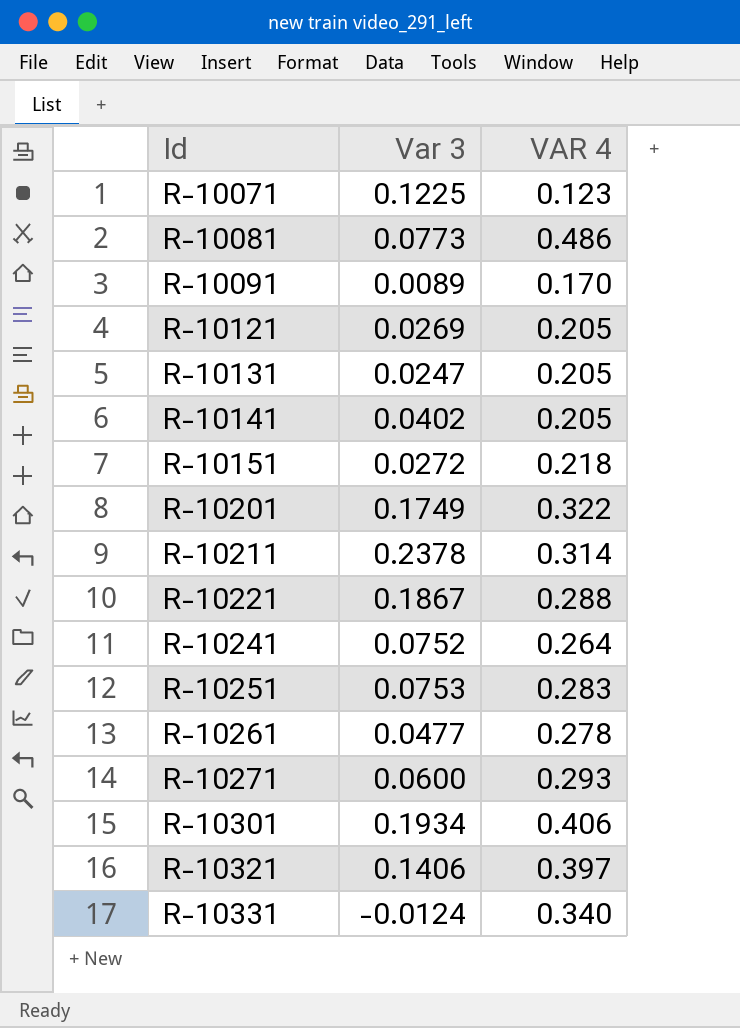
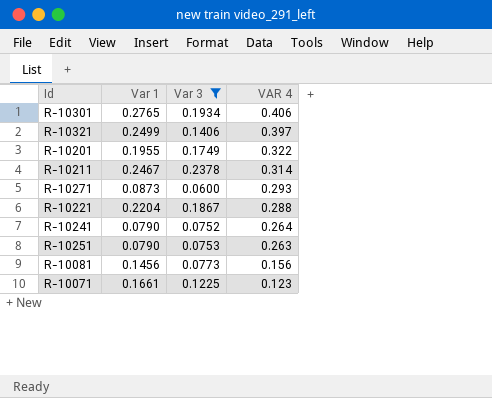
filter: none -> Var 3 >= 0.0600
row order: Id ascending -> VAR 4 descending
column Var 1 | position: none -> 2
R-10251 | VAR 4: 0.283 -> 0.263
R-10081 | VAR 4: 0.486 -> 0.156

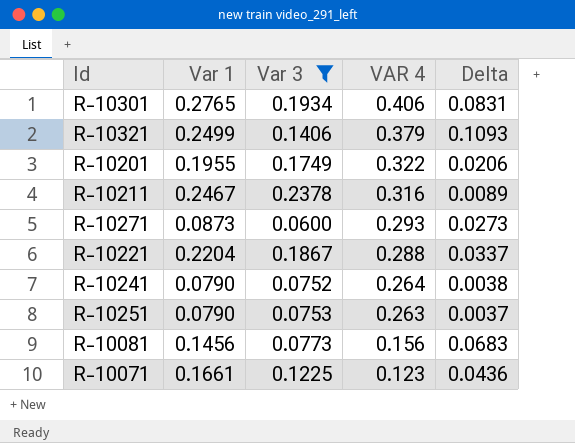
column Delta | formula: none -> [Var 1] - [Var 3]
R-10321 | VAR 4: 0.397 -> 0.379
R-10211 | VAR 4: 0.314 -> 0.316

